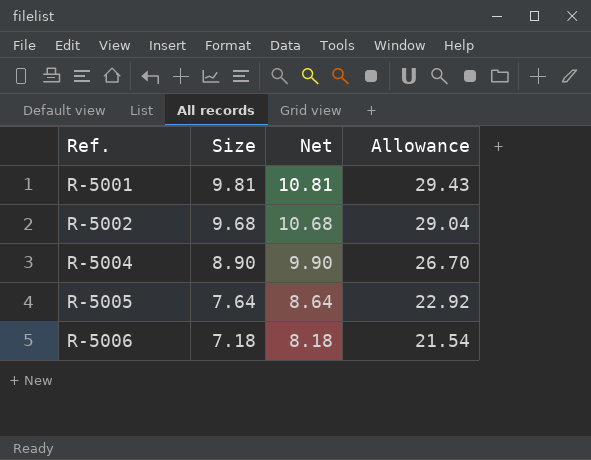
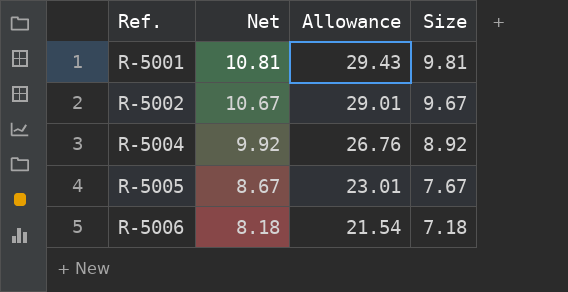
column Size | position: 2 -> 4
R-5002 | Net: 10.68 -> 10.67
R-5002 | Allowance: 29.04 -> 29.01
R-5002 | Size: 9.68 -> 9.67
R-5004 | Net: 9.90 -> 9.92
R-5004 | Allowance: 26.70 -> 26.76
R-5004 | Size: 8.90 -> 8.92
R-5005 | Net: 8.64 -> 8.67
R-5005 | Allowance: 22.92 -> 23.01
R-5005 | Size: 7.64 -> 7.67

